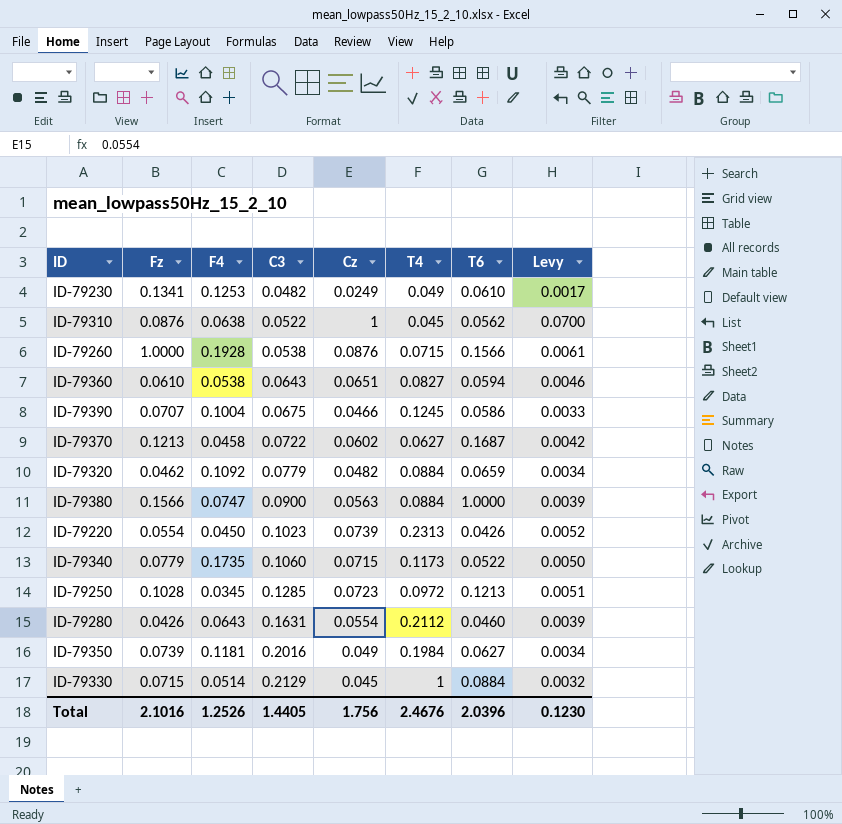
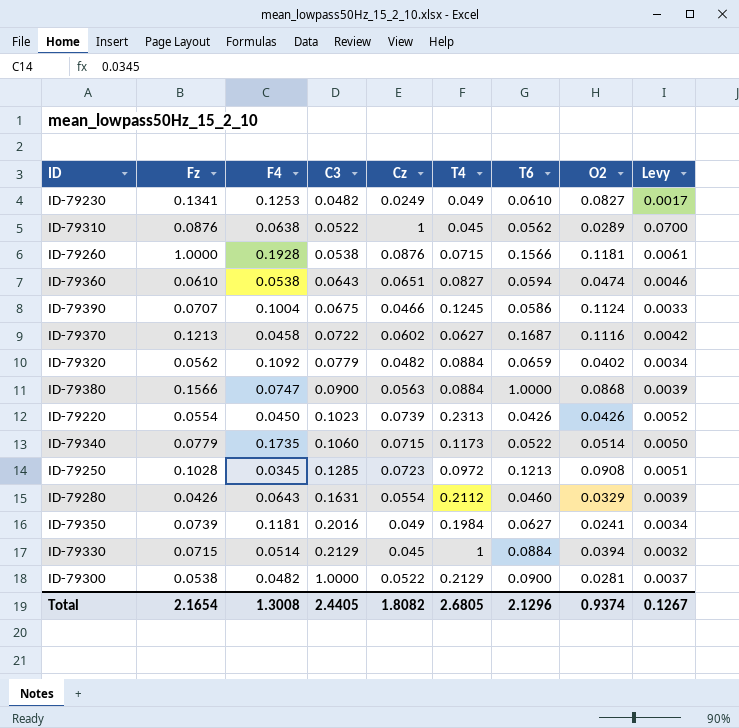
column O2 | position: none -> 8
ID-79320 | Fz: 0.0462 -> 0.0562
row ID-79300: none -> 0.0538 | 0.0482 | 1.0000 | 0.0522 | 0.2129 | 0.0900 | 0.0281 | 0.0037
Total | Fz: 2.1016 -> 2.1654
Total | F4: 1.2526 -> 1.3008
Total | C3: 1.4405 -> 2.4405
Total | Cz: 1.756 -> 1.8082
Total | T4: 2.4676 -> 2.6805
Total | T6: 2.0396 -> 2.1296
Total | Levy: 0.1230 -> 0.1267

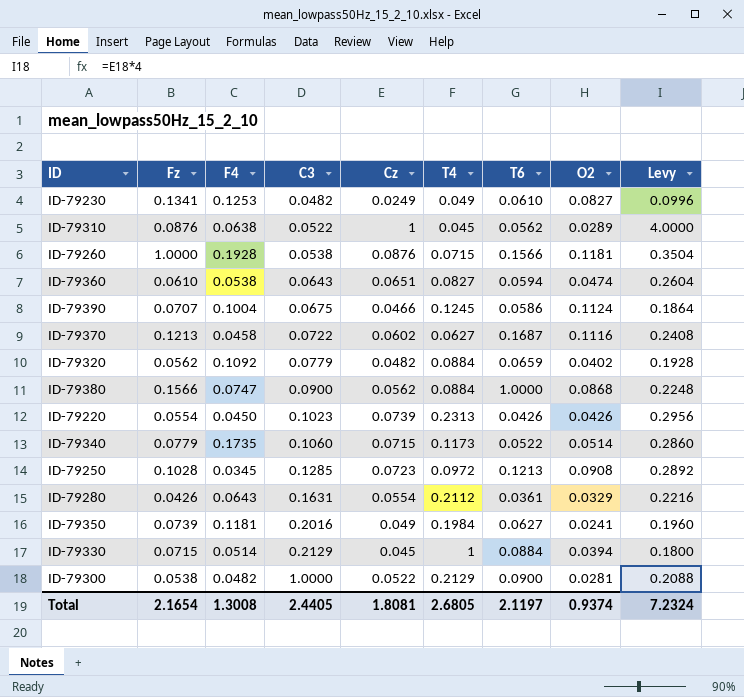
column Levy | formula: [Cz] * 0.07 -> [Cz] * 4
ID-79380 | Cz: 0.0563 -> 0.0562
ID-79280 | T6: 0.0460 -> 0.0361
Total | Cz: 1.8082 -> 1.8081
Total | T6: 2.1296 -> 2.1197
Total | Levy: 0.1267 -> 7.2324

